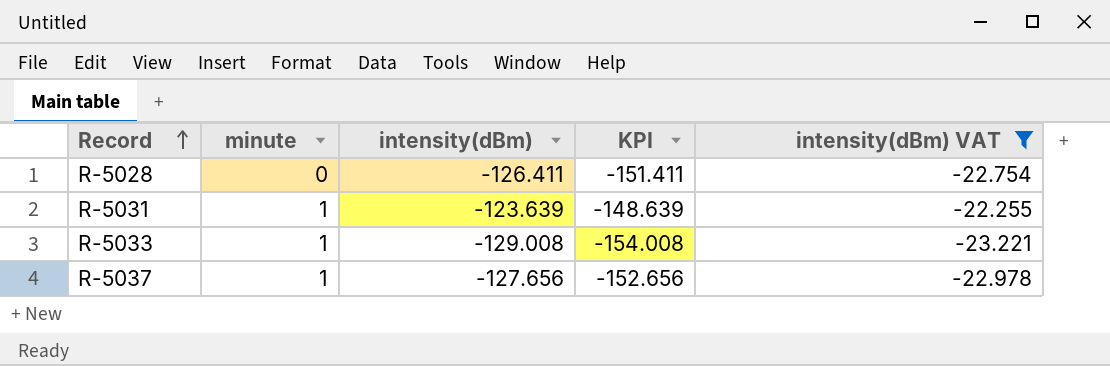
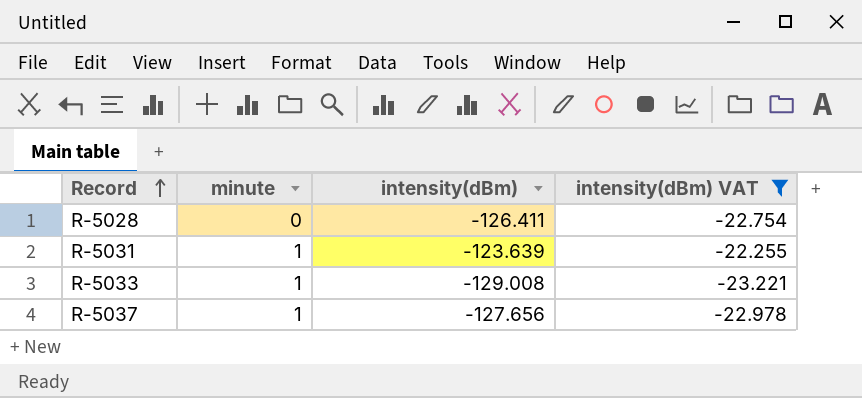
column KPI | formula: [intensity(dBm)] - 25 -> none

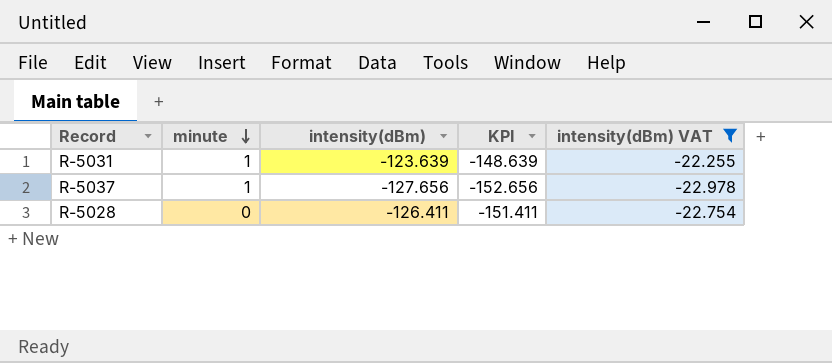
row order: Record ascending -> minute descending
column KPI | formula: none -> [intensity(dBm)] - 25
row R-5033: 1 | -129.008 | -23.221 -> none

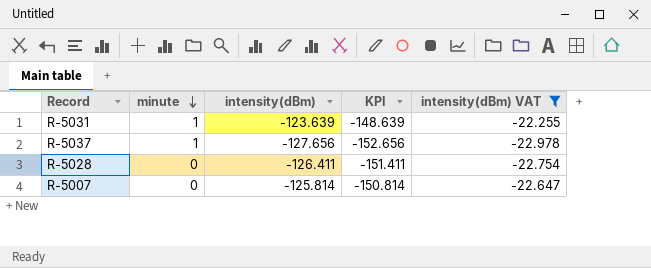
row R-5007: none -> 0 | -125.814 | -150.814 | -22.647

